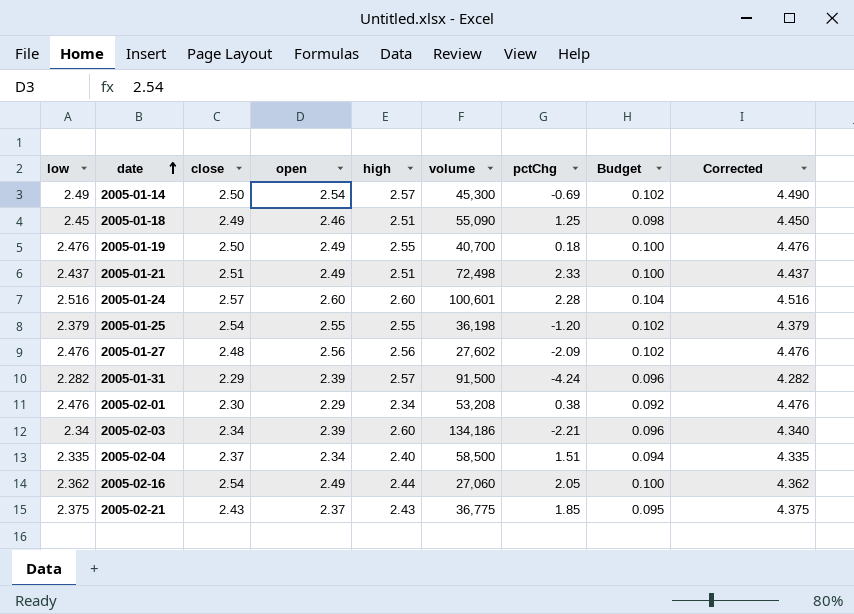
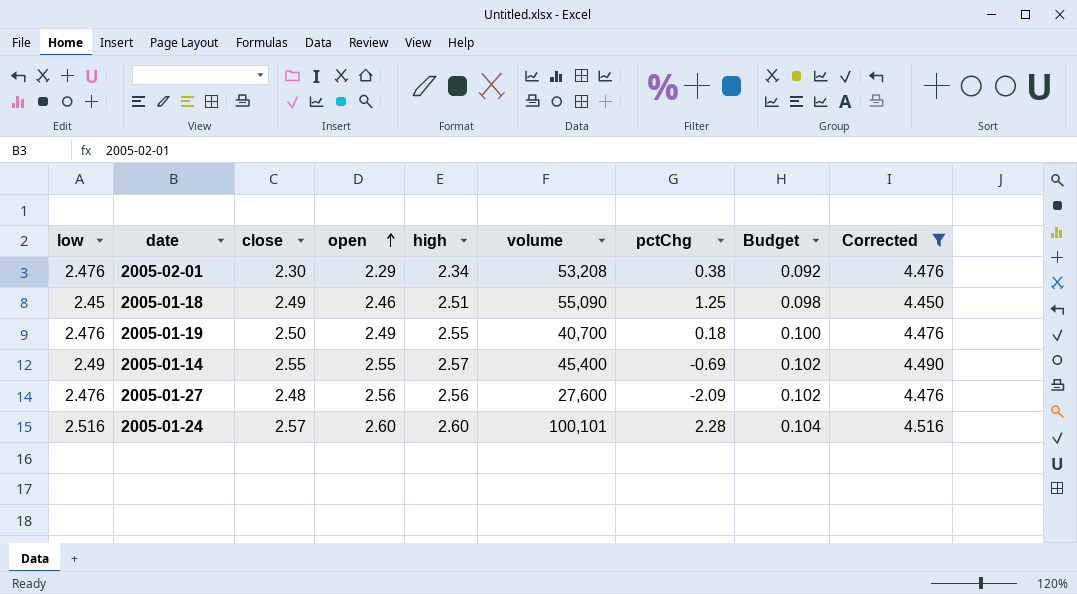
filter: none -> Corrected >= 4.450
row order: date ascending -> open ascending
2005-01-14 | close: 2.50 -> 2.55
2005-01-14 | open: 2.54 -> 2.55
2005-01-14 | volume: 45,300 -> 45,400
2005-01-27 | volume: 27,602 -> 27,600
2005-01-24 | volume: 100,601 -> 100,101

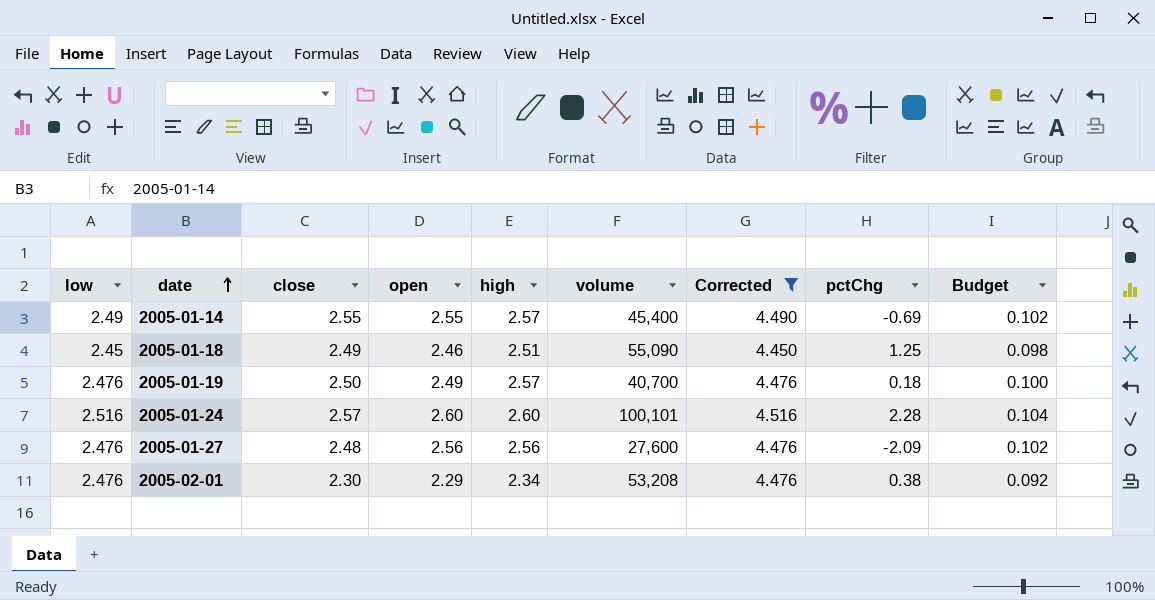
row order: open ascending -> date ascending
column Corrected | position: 9 -> 7
2005-01-19 | high: 2.55 -> 2.57

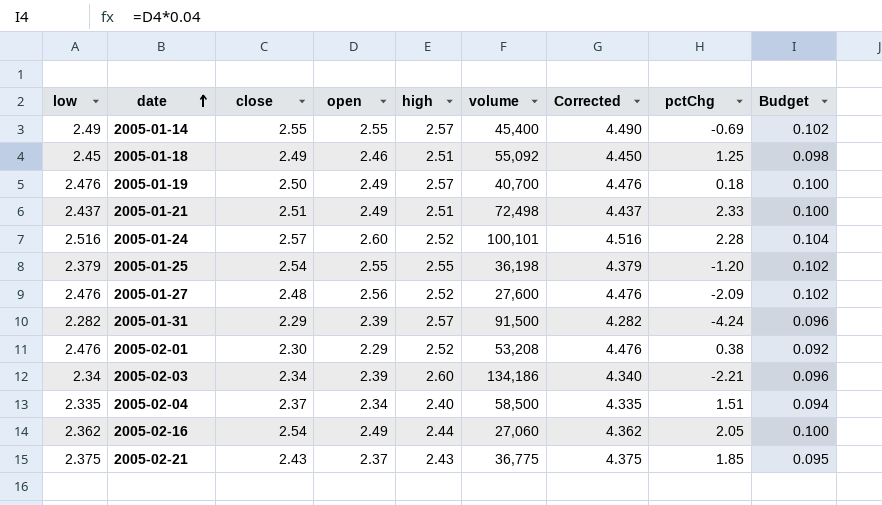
filter: Corrected >= 4.450 -> none
2005-01-18 | volume: 55,090 -> 55,092
2005-01-24 | high: 2.60 -> 2.52
2005-01-27 | high: 2.56 -> 2.52
2005-02-01 | high: 2.34 -> 2.52

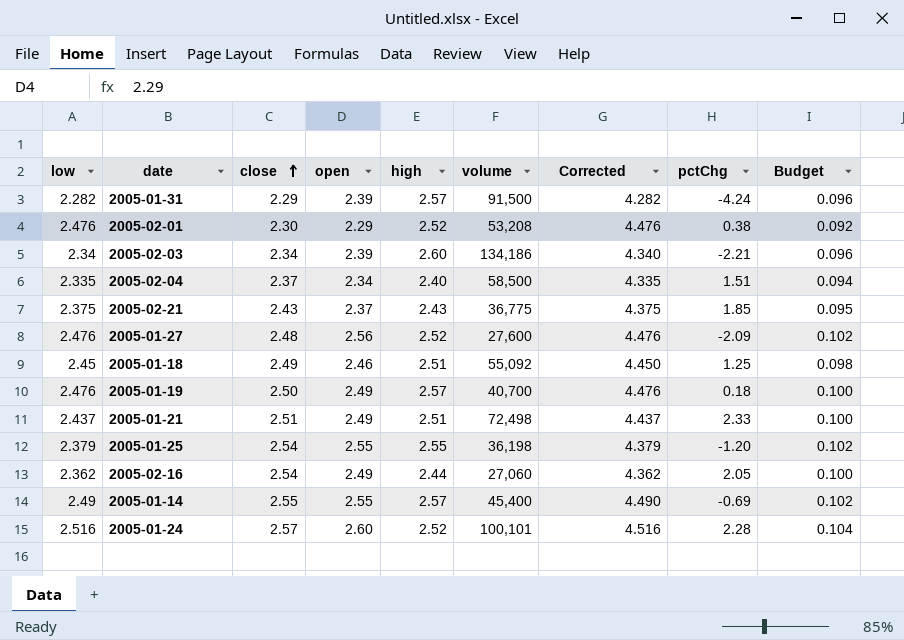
row order: date ascending -> close ascending

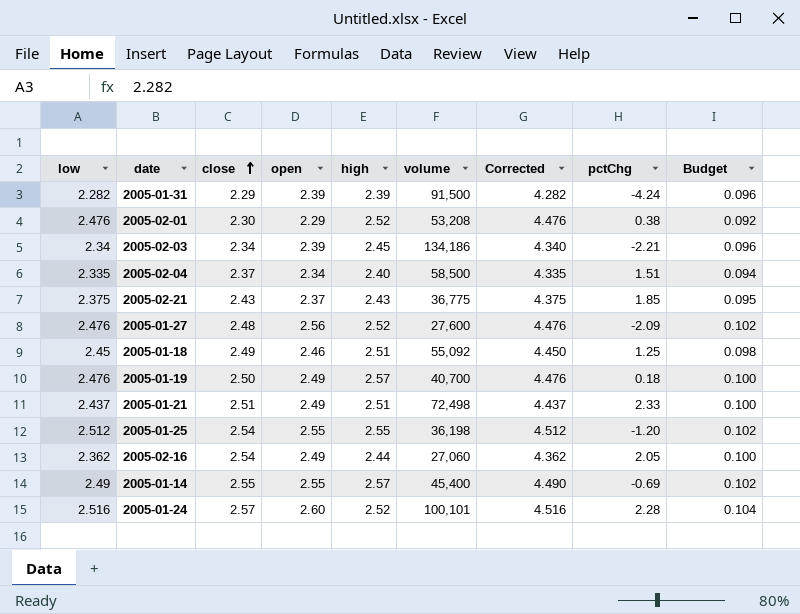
2005-01-31 | high: 2.57 -> 2.39
2005-02-03 | high: 2.60 -> 2.45
2005-01-25 | low: 2.379 -> 2.512
2005-01-25 | Corrected: 4.379 -> 4.512

